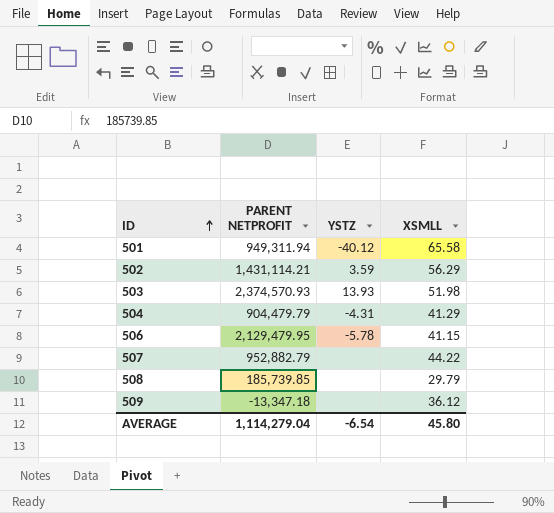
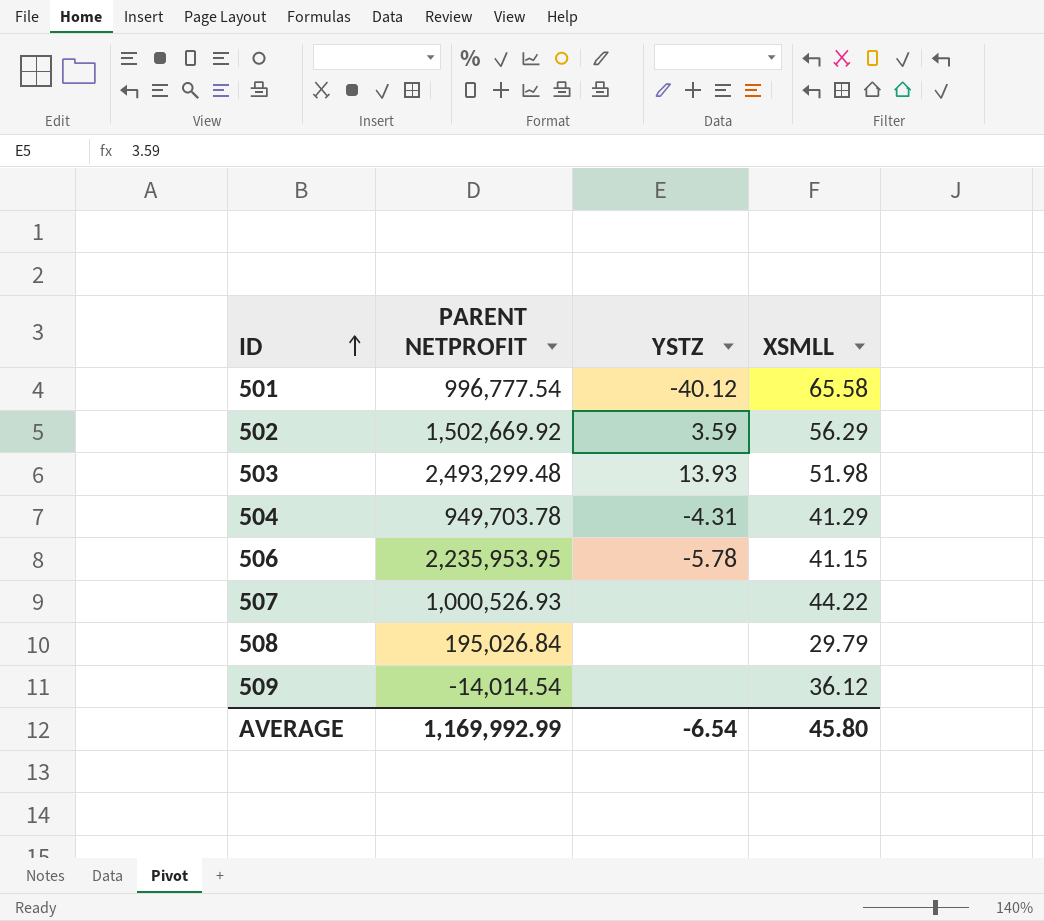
501 | PARENT NETPROFIT: 949,311.94 -> 996,777.54
502 | PARENT NETPROFIT: 1,431,114.21 -> 1,502,669.92
503 | PARENT NETPROFIT: 2,374,570.93 -> 2,493,299.48
504 | PARENT NETPROFIT: 904,479.79 -> 949,703.78
506 | PARENT NETPROFIT: 2,129,479.95 -> 2,235,953.95
507 | PARENT NETPROFIT: 952,882.79 -> 1,000,526.93
508 | PARENT NETPROFIT: 185,739.85 -> 195,026.84
509 | PARENT NETPROFIT: -13,347.18 -> -14,014.54
AVERAGE | PARENT NETPROFIT: 1,114,279.04 -> 1,169,992.99

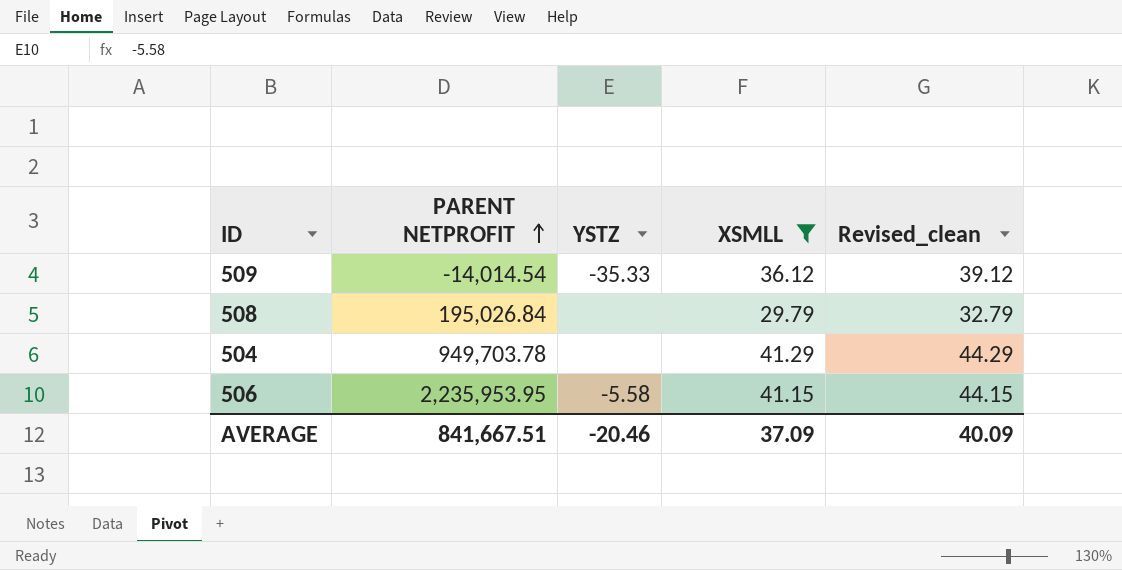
filter: none -> XSMLL <= 41.29
row order: ID ascending -> PARENT NETPROFIT ascending
column Revised_clean | formula: none -> [XSMLL] + 3
509 | YSTZ: none -> -35.33
504 | YSTZ: -4.31 -> none
506 | YSTZ: -5.78 -> -5.58
AVERAGE | PARENT NETPROFIT: 1,169,992.99 -> 841,667.51
AVERAGE | YSTZ: -6.54 -> -20.46
AVERAGE | XSMLL: 45.80 -> 37.09

